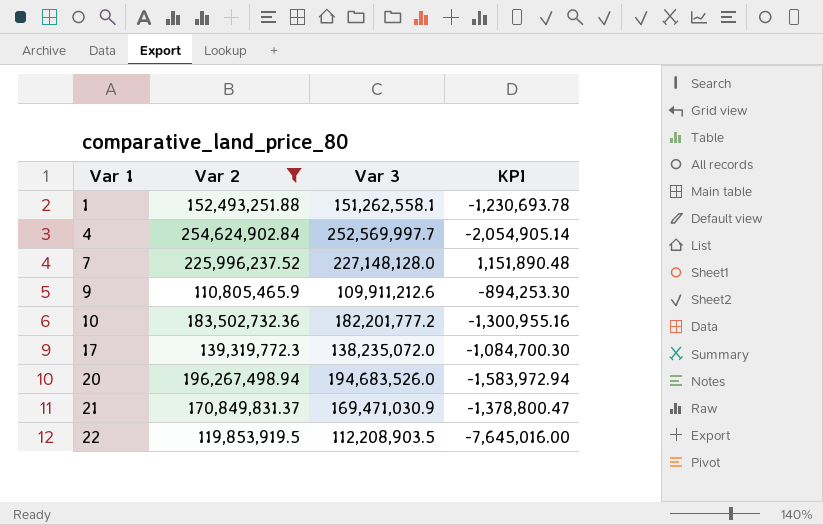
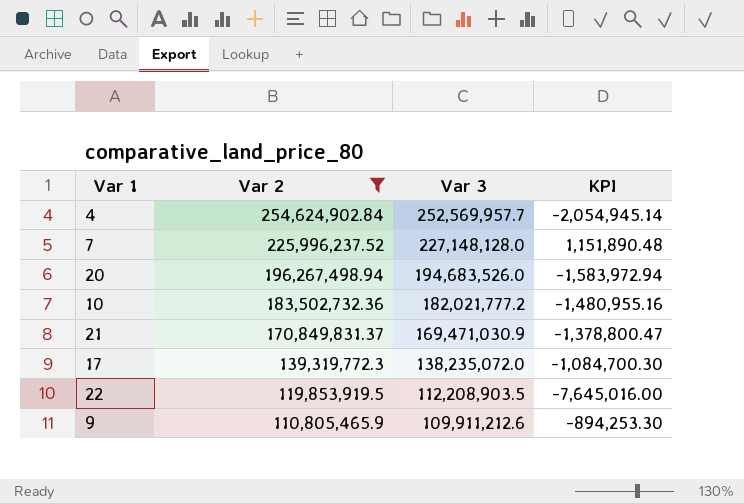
row order: Var 1 ascending -> Var 2 descending
row 1: 152,493,251.88 | 151,262,558.1 | -1,230,693.78 -> none
4 | Var 3: 252,569,997.7 -> 252,569,957.7
4 | KPI: -2,054,905.14 -> -2,054,945.14
10 | Var 3: 182,201,777.2 -> 182,021,777.2
10 | KPI: -1,300,955.16 -> -1,480,955.16

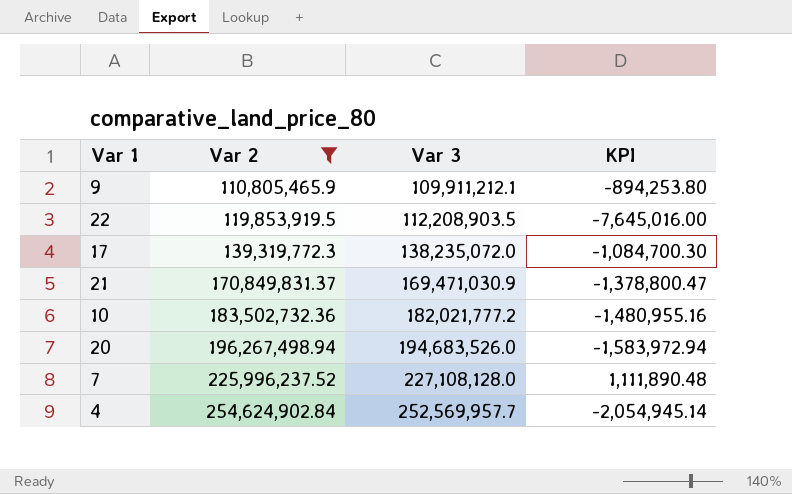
row order: Var 2 descending -> Var 2 ascending
9 | Var 3: 109,911,212.6 -> 109,911,212.1
9 | KPI: -894,253.30 -> -894,253.80
7 | Var 3: 227,148,128.0 -> 227,108,128.0
7 | KPI: 1,151,890.48 -> 1,111,890.48

